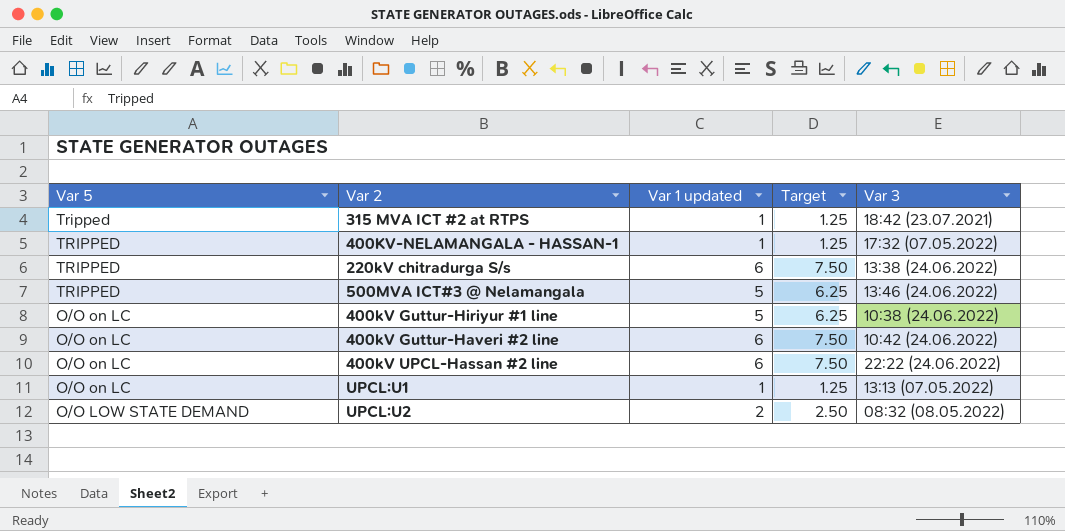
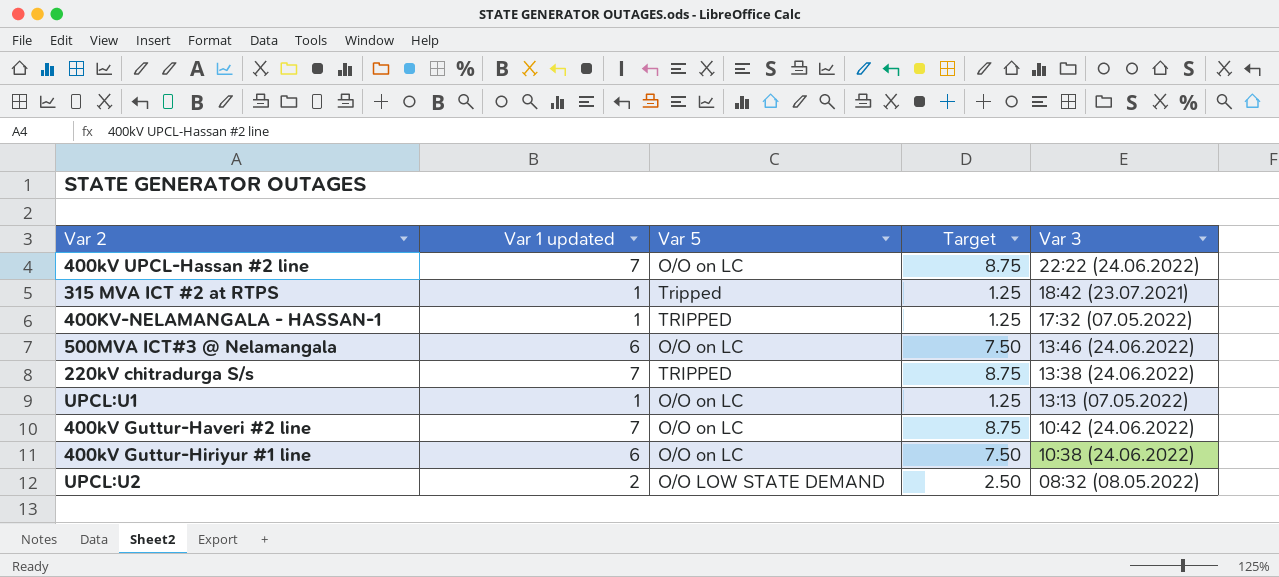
row order: Var 5 descending -> Var 3 descending
column Var 5 | position: 1 -> 3
400kV UPCL-Hassan #2 line | Var 1 updated: 6 -> 7
400kV UPCL-Hassan #2 line | Target: 7.50 -> 8.75
500MVA ICT#3 @ Nelamangala | Var 1 updated: 5 -> 6
500MVA ICT#3 @ Nelamangala | Var 5: TRIPPED -> O/O on LC
500MVA ICT#3 @ Nelamangala | Target: 6.25 -> 7.50
220kV chitradurga S/s | Var 1 updated: 6 -> 7
220kV chitradurga S/s | Target: 7.50 -> 8.75
400kV Guttur-Haveri #2 line | Var 1 updated: 6 -> 7
400kV Guttur-Haveri #2 line | Target: 7.50 -> 8.75
400kV Guttur-Hiriyur #1 line | Var 1 updated: 5 -> 6
400kV Guttur-Hiriyur #1 line | Target: 6.25 -> 7.50

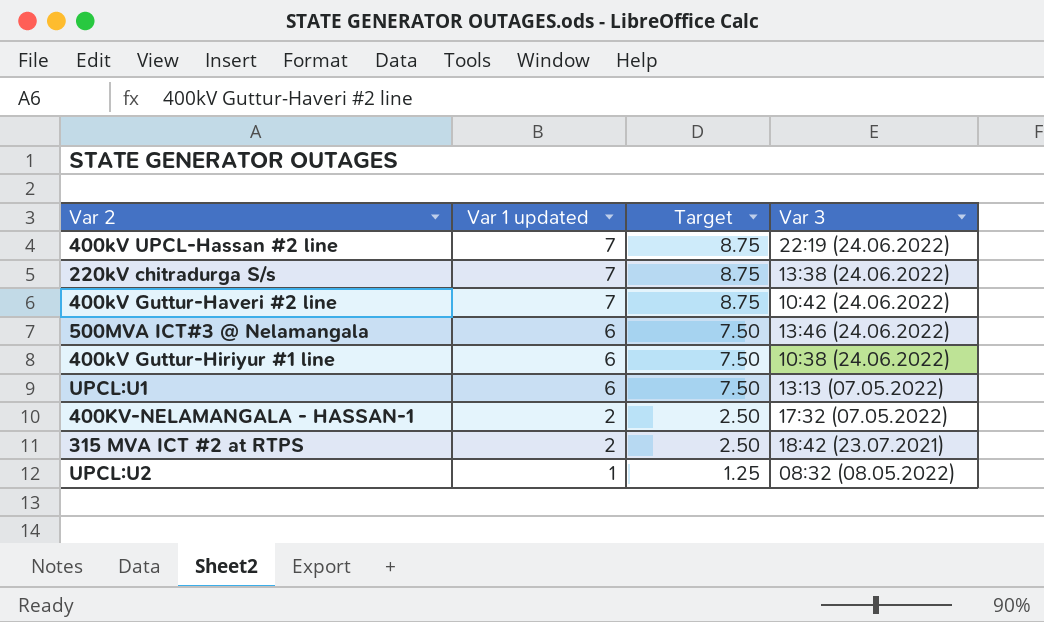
row order: Var 3 descending -> Var 1 updated descending
column Var 5 | position: 3 -> none
400kV UPCL-Hassan #2 line | Var 3: 22:22 (24.06.2022) -> 22:19 (24.06.2022)
UPCL:U1 | Var 1 updated: 1 -> 6
UPCL:U1 | Target: 1.25 -> 7.50
400KV-NELAMANGALA - HASSAN-1 | Var 1 updated: 1 -> 2
400KV-NELAMANGALA - HASSAN-1 | Target: 1.25 -> 2.50
315 MVA ICT #2 at RTPS | Var 1 updated: 1 -> 2
315 MVA ICT #2 at RTPS | Target: 1.25 -> 2.50
UPCL:U2 | Var 1 updated: 2 -> 1
UPCL:U2 | Target: 2.50 -> 1.25

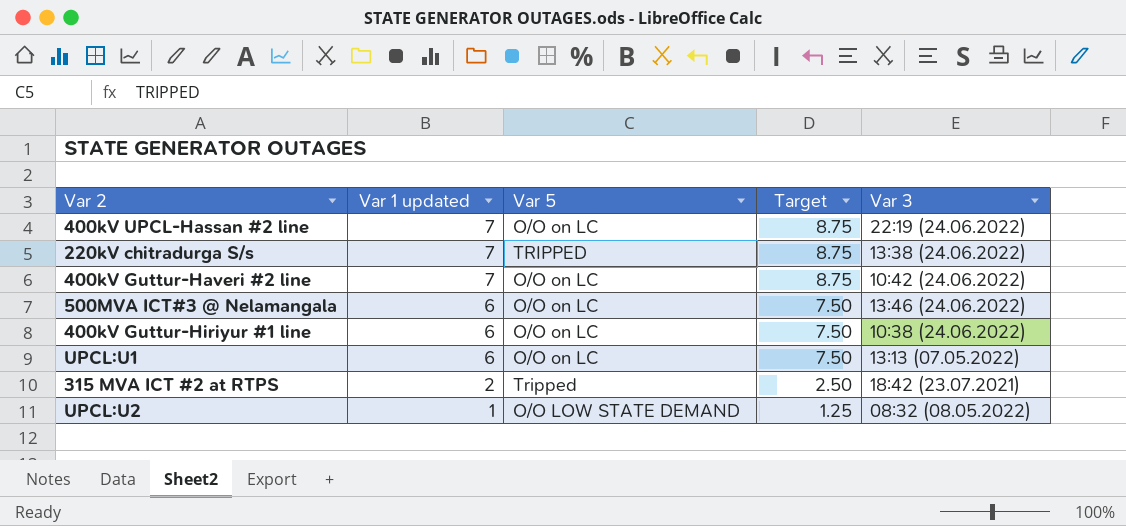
column Var 5 | position: none -> 3
row 400KV-NELAMANGALA - HASSAN-1: 2 | 2.50 | 17:32 (07.05.2022) -> none

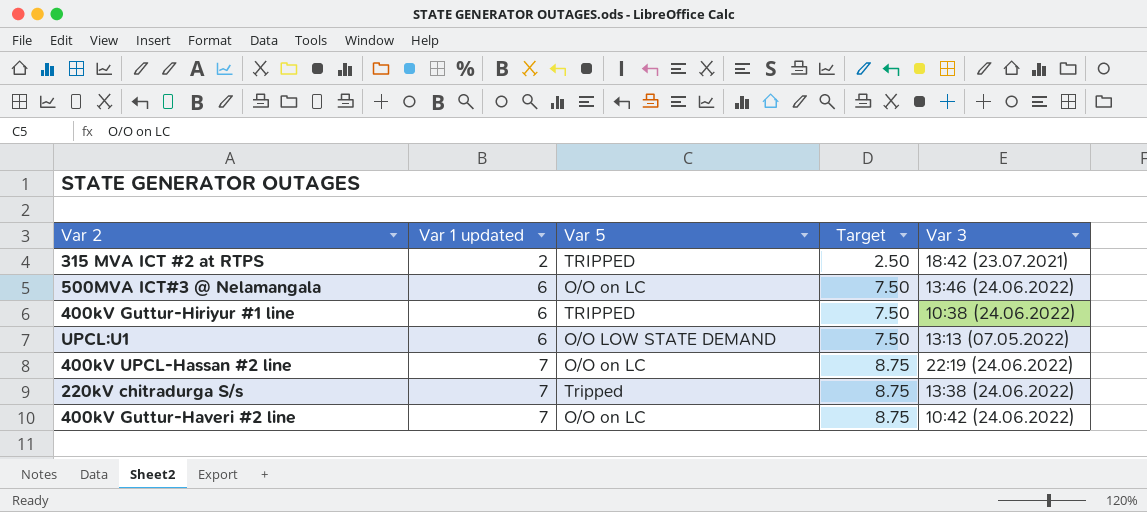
row order: Var 1 updated descending -> Var 1 updated ascending
row UPCL:U2: 1 | O/O LOW STATE DEMAND | 1.25 | 08:32 (08.05.2022) -> none
315 MVA ICT #2 at RTPS | Var 5: Tripped -> TRIPPED
400kV Guttur-Hiriyur #1 line | Var 5: O/O on LC -> TRIPPED
UPCL:U1 | Var 5: O/O on LC -> O/O LOW STATE DEMAND
220kV chitradurga S/s | Var 5: TRIPPED -> Tripped

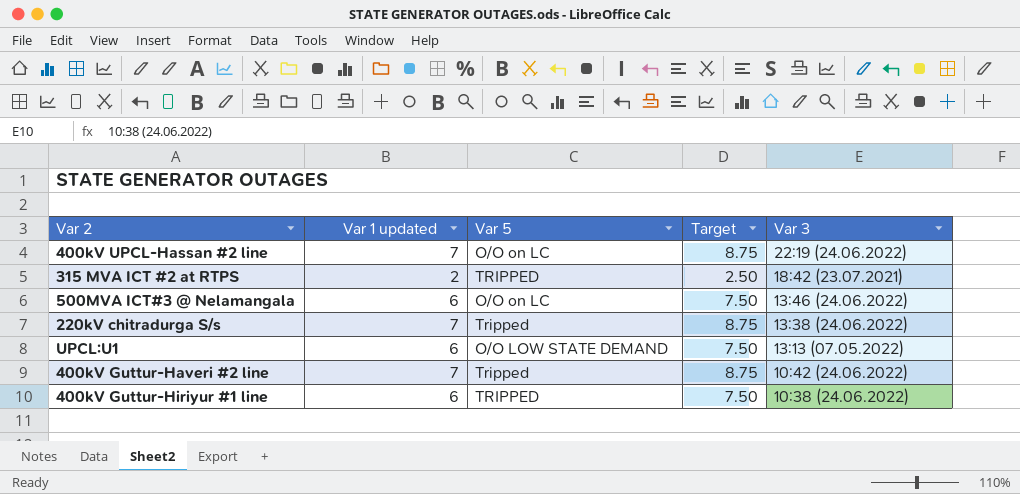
row order: Var 1 updated ascending -> Var 3 descending
400kV Guttur-Haveri #2 line | Var 5: O/O on LC -> Tripped

